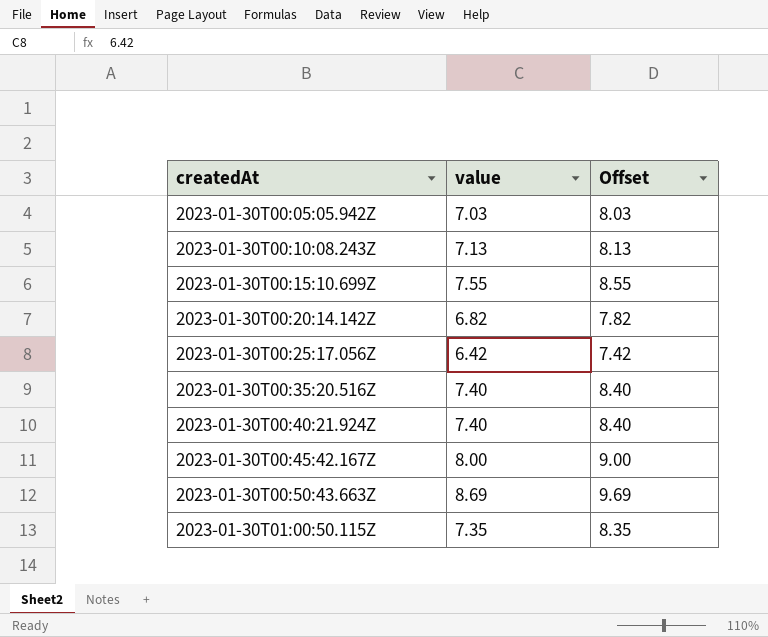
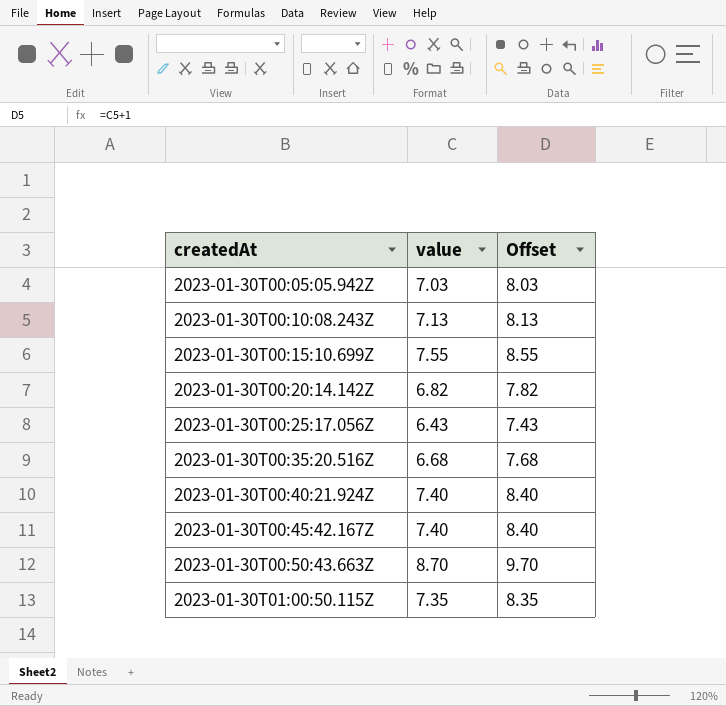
2023-01-30T00:25:17.056Z | value: 6.42 -> 6.43
2023-01-30T00:25:17.056Z | Offset: 7.42 -> 7.43
2023-01-30T00:35:20.516Z | value: 7.40 -> 6.68
2023-01-30T00:35:20.516Z | Offset: 8.40 -> 7.68
2023-01-30T00:45:42.167Z | value: 8.00 -> 7.40
2023-01-30T00:45:42.167Z | Offset: 9.00 -> 8.40
2023-01-30T00:50:43.663Z | value: 8.69 -> 8.70
2023-01-30T00:50:43.663Z | Offset: 9.69 -> 9.70

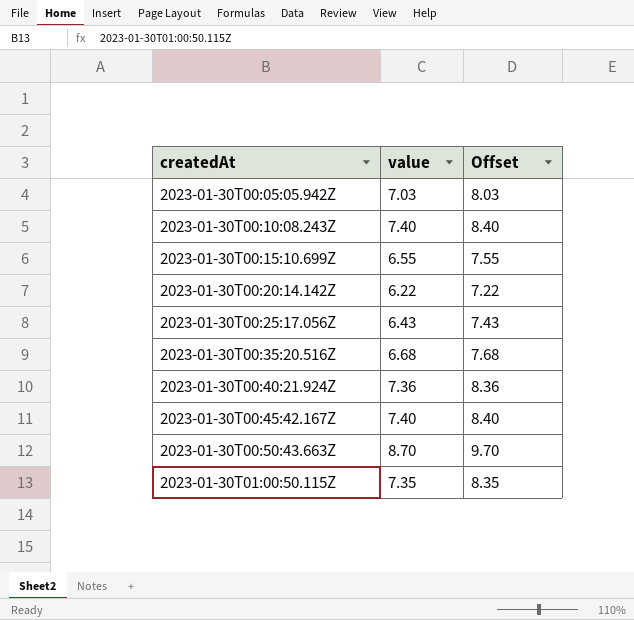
2023-01-30T00:10:08.243Z | value: 7.13 -> 7.40
2023-01-30T00:10:08.243Z | Offset: 8.13 -> 8.40
2023-01-30T00:15:10.699Z | value: 7.55 -> 6.55
2023-01-30T00:15:10.699Z | Offset: 8.55 -> 7.55
2023-01-30T00:20:14.142Z | value: 6.82 -> 6.22
2023-01-30T00:20:14.142Z | Offset: 7.82 -> 7.22
2023-01-30T00:40:21.924Z | value: 7.40 -> 7.36
2023-01-30T00:40:21.924Z | Offset: 8.40 -> 8.36

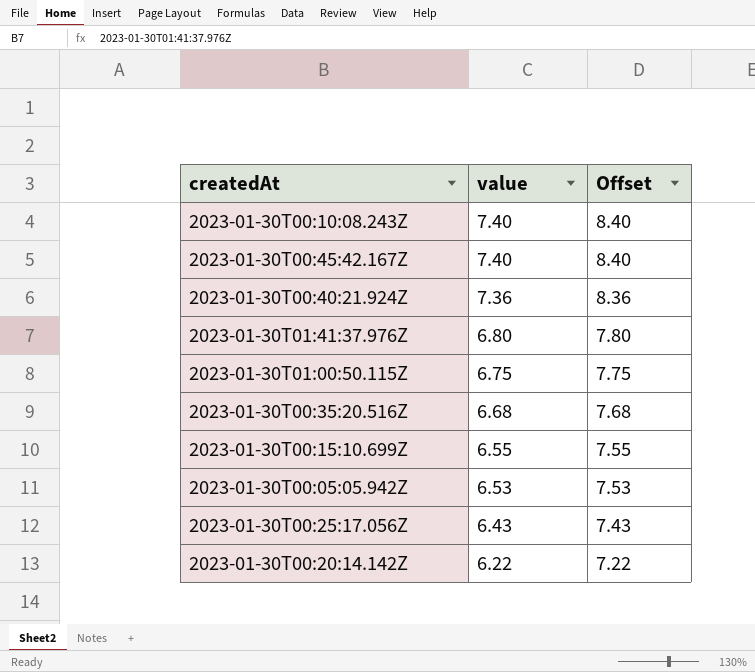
row order: createdAt ascending -> value descending
row 2023-01-30T00:50:43.663Z: 8.70 | 9.70 -> none
row 2023-01-30T01:41:37.976Z: none -> 6.80 | 7.80
2023-01-30T01:00:50.115Z | value: 7.35 -> 6.75
2023-01-30T01:00:50.115Z | Offset: 8.35 -> 7.75
2023-01-30T00:05:05.942Z | value: 7.03 -> 6.53
2023-01-30T00:05:05.942Z | Offset: 8.03 -> 7.53

